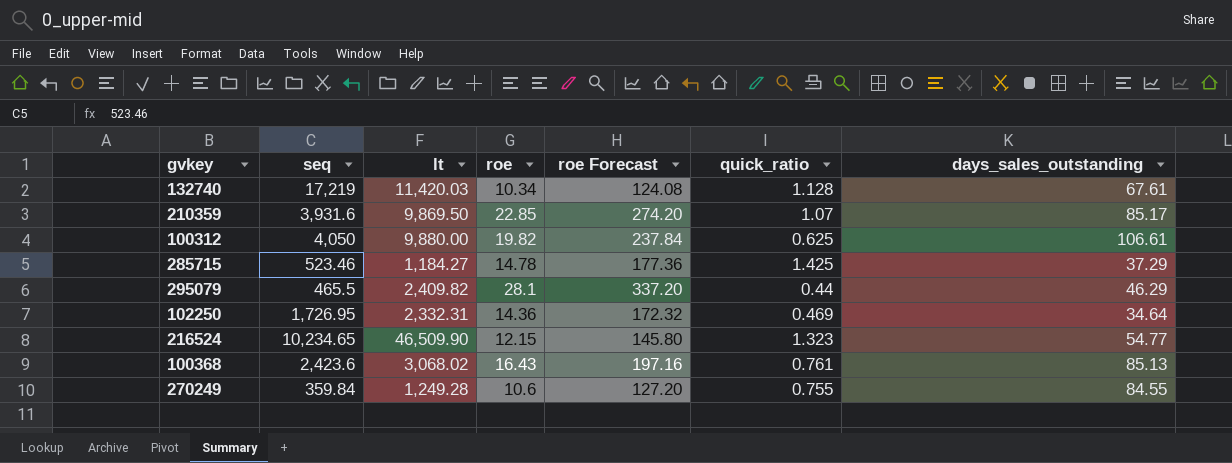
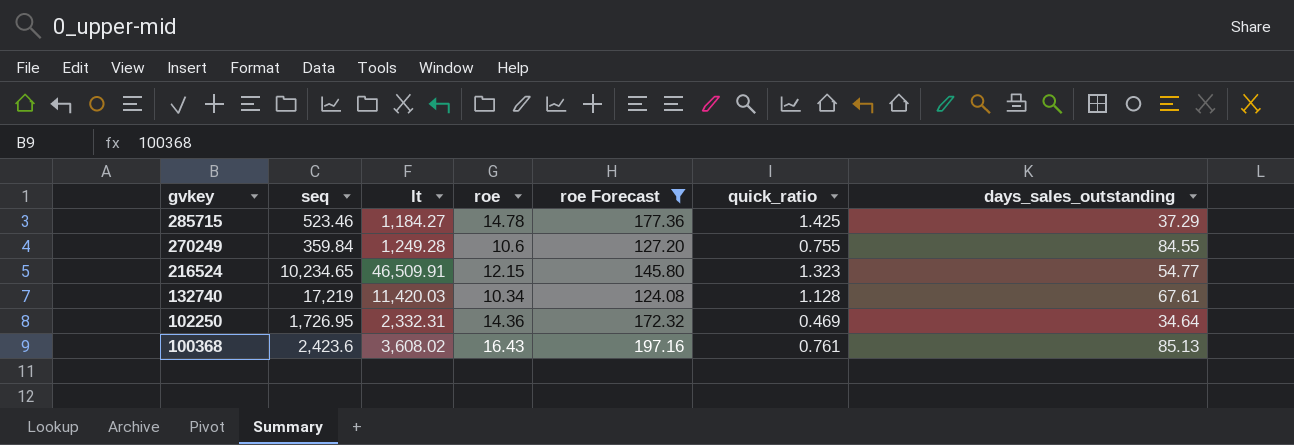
filter: none -> roe Forecast <= 197.16
row order: none -> gvkey descending
216524 | lt: 46,509.90 -> 46,509.91
100368 | lt: 3,068.02 -> 3,608.02

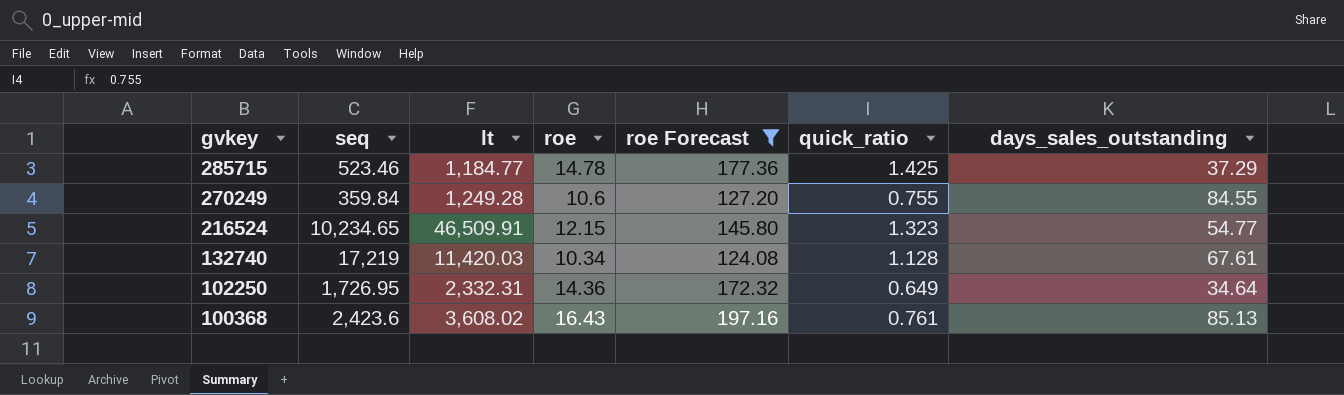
285715 | lt: 1,184.27 -> 1,184.77
102250 | quick_ratio: 0.469 -> 0.649

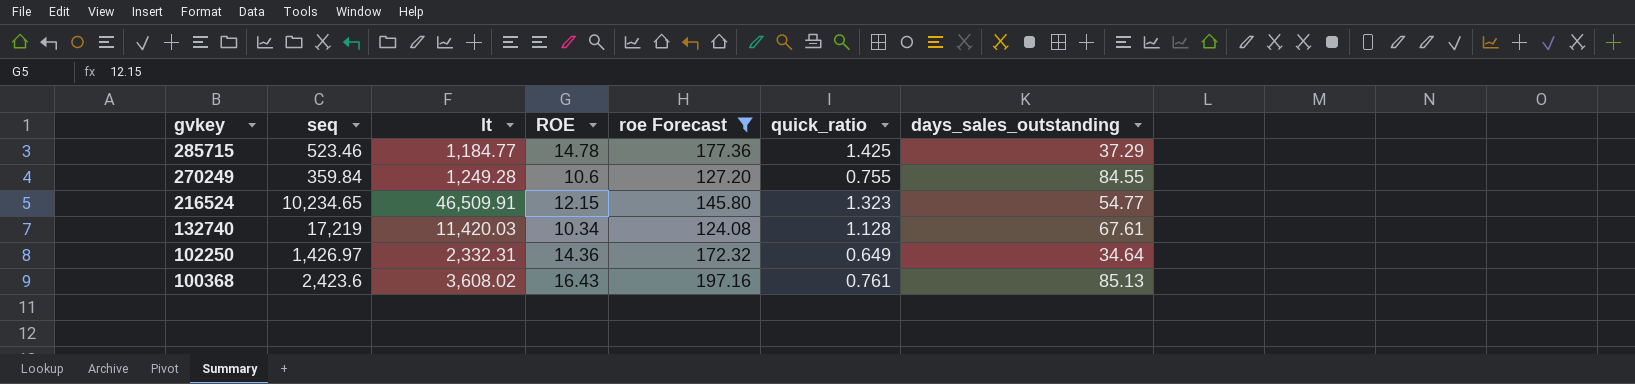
column name: roe -> ROE
102250 | seq: 1,726.95 -> 1,426.97

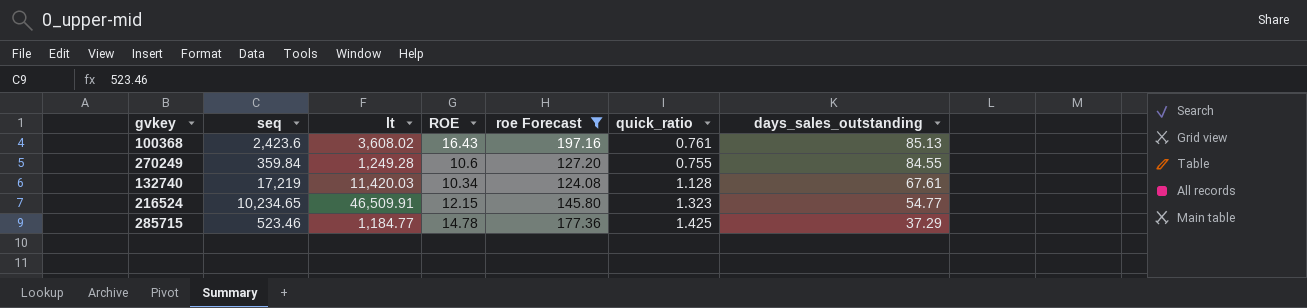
row order: gvkey descending -> days_sales_outstanding descending
row 102250: 1,426.97 | 2,332.31 | 14.36 | 172.32 | 0.649 | 34.64 -> none

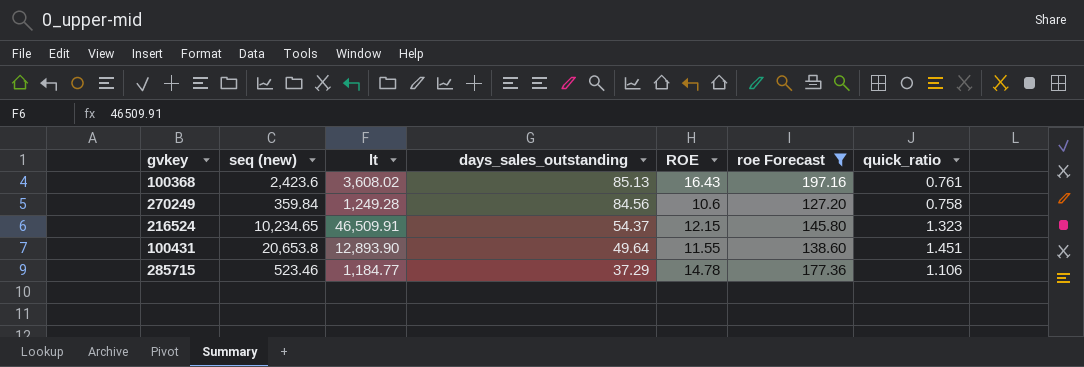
column name: seq -> seq (new)
column days_sales_outstanding | position: 7 -> 4
row 132740: 17,219 | 11,420.03 | 10.34 | 124.08 | 1.128 | 67.61 -> none
270249 | days_sales_outstanding: 84.55 -> 84.56
270249 | quick_ratio: 0.755 -> 0.758
216524 | days_sales_outstanding: 54.77 -> 54.37
row 100431: none -> 20,653.8 | 12,893.90 | 49.64 | 11.55 | 138.60 | 1.451
285715 | quick_ratio: 1.425 -> 1.106

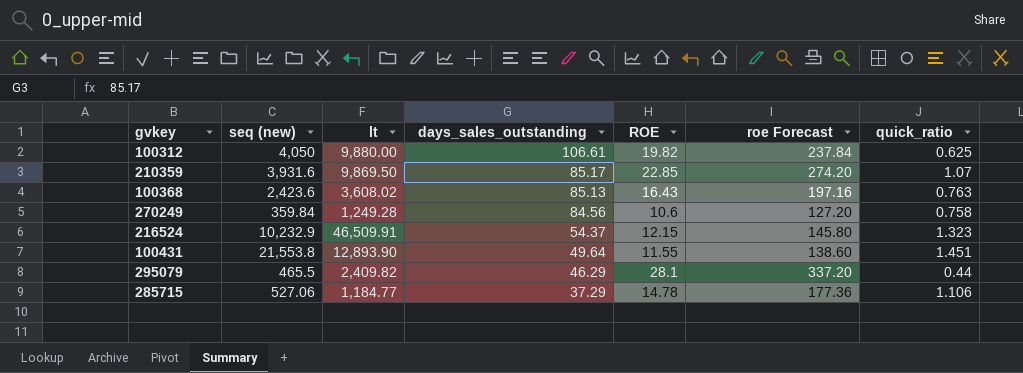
filter: roe Forecast <= 197.16 -> none
100368 | quick_ratio: 0.761 -> 0.763
216524 | seq (new): 10,234.65 -> 10,232.9
100431 | seq (new): 20,653.8 -> 21,553.8
285715 | seq (new): 523.46 -> 527.06

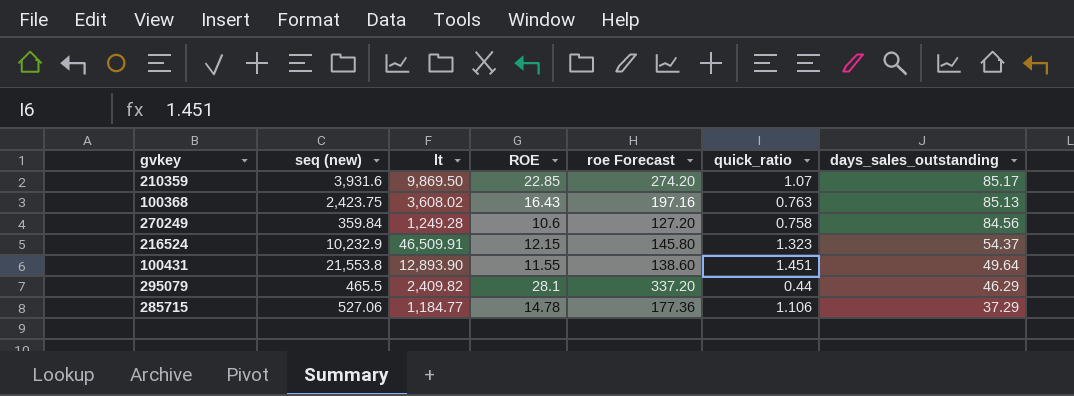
column days_sales_outstanding | position: 4 -> 7
row 100312: 4,050 | 9,880.00 | 106.61 | 19.82 | 237.84 | 0.625 -> none
100368 | seq (new): 2,423.6 -> 2,423.75

